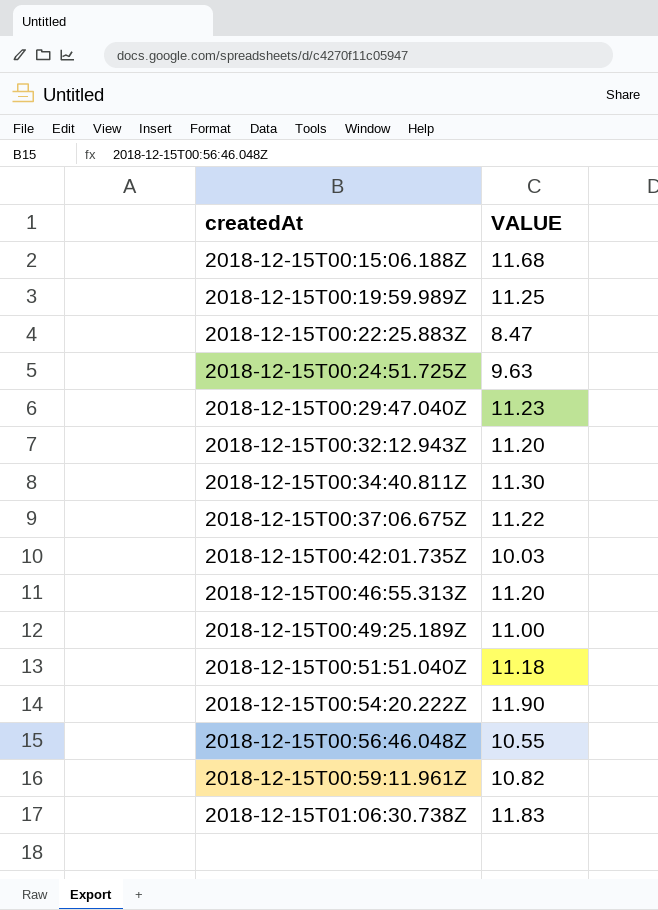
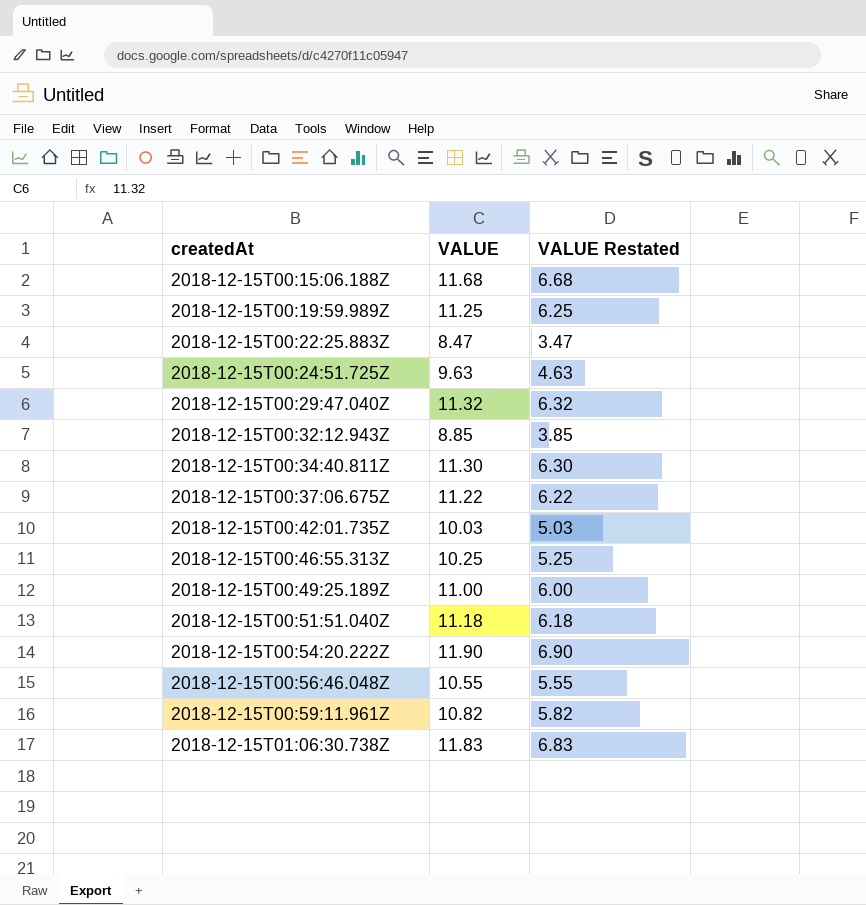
column VALUE Restated | formula: none -> [VALUE] - 5
2018-12-15T00:29:47.040Z | VALUE: 11.23 -> 11.32
2018-12-15T00:32:12.943Z | VALUE: 11.20 -> 8.85
2018-12-15T00:46:55.313Z | VALUE: 11.20 -> 10.25

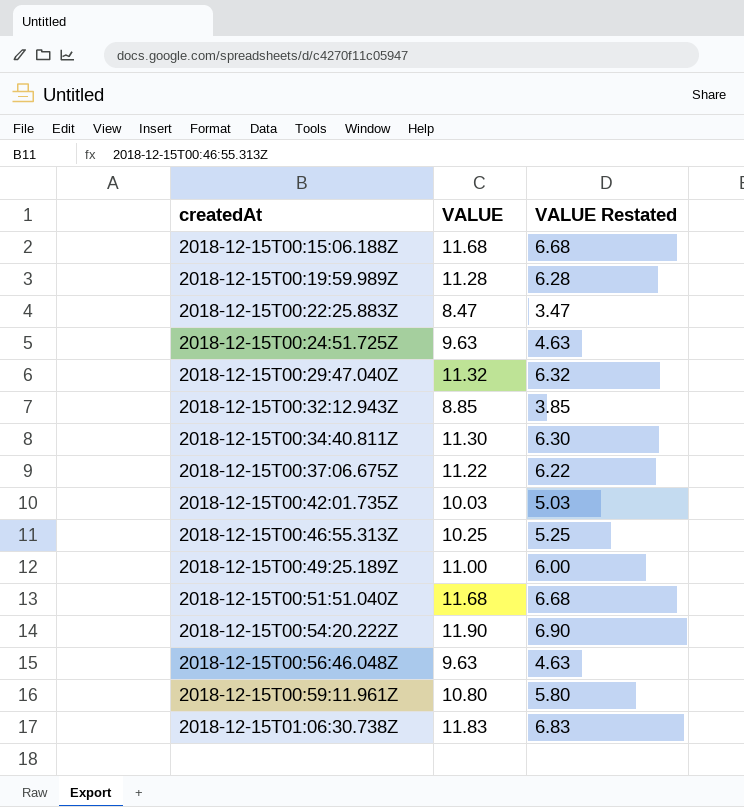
2018-12-15T00:19:59.989Z | VALUE: 11.25 -> 11.28
2018-12-15T00:19:59.989Z | VALUE Restated: 6.25 -> 6.28
2018-12-15T00:51:51.040Z | VALUE: 11.18 -> 11.68
2018-12-15T00:51:51.040Z | VALUE Restated: 6.18 -> 6.68
2018-12-15T00:56:46.048Z | VALUE: 10.55 -> 9.63
2018-12-15T00:56:46.048Z | VALUE Restated: 5.55 -> 4.63
2018-12-15T00:59:11.961Z | VALUE: 10.82 -> 10.80
2018-12-15T00:59:11.961Z | VALUE Restated: 5.82 -> 5.80

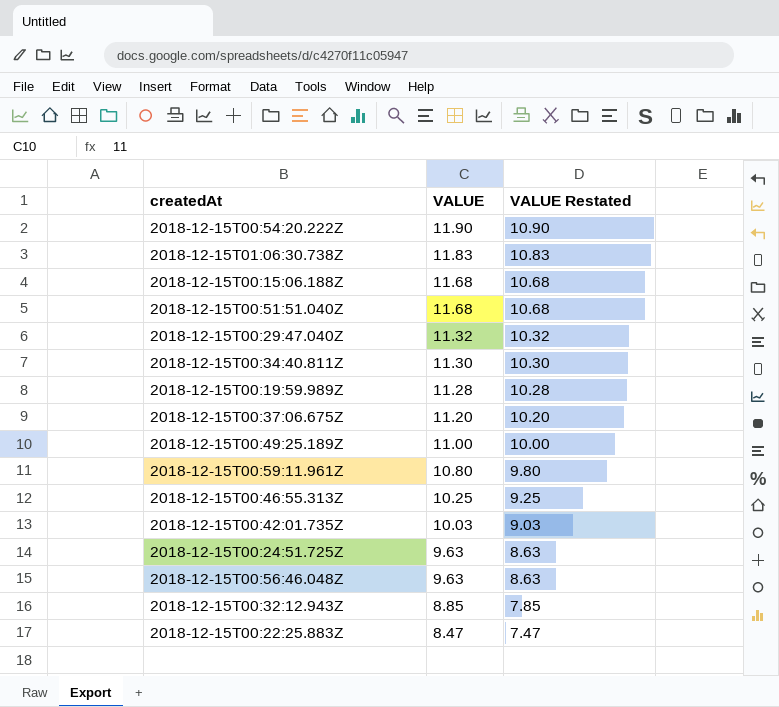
row order: createdAt ascending -> VALUE descending
column VALUE Restated | formula: [VALUE] - 5 -> [VALUE] - 1
2018-12-15T00:37:06.675Z | VALUE: 11.22 -> 11.20

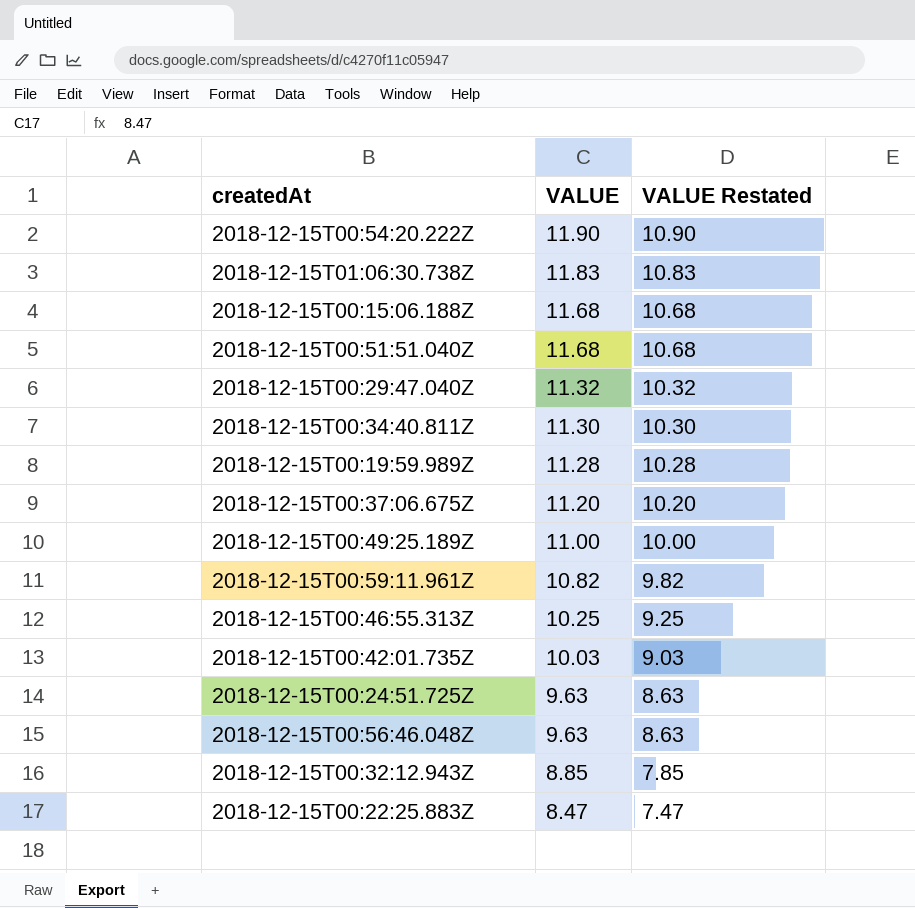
2018-12-15T00:59:11.961Z | VALUE: 10.80 -> 10.82
2018-12-15T00:59:11.961Z | VALUE Restated: 9.80 -> 9.82

